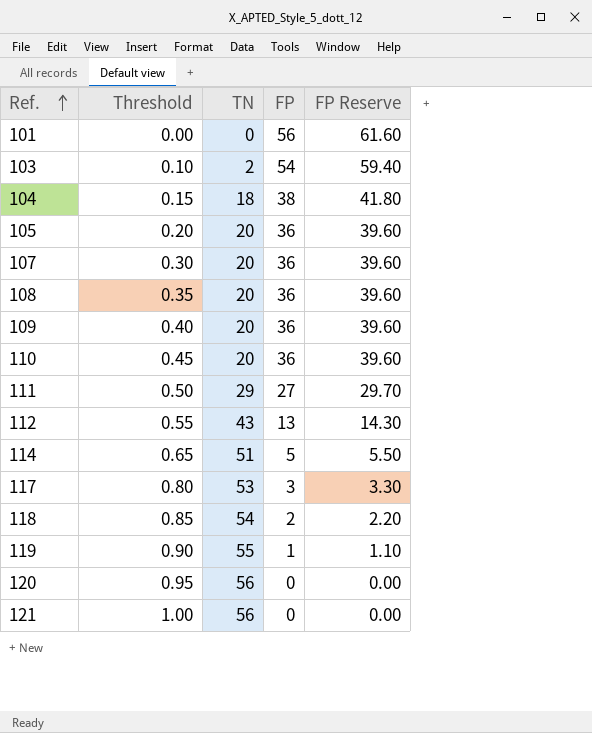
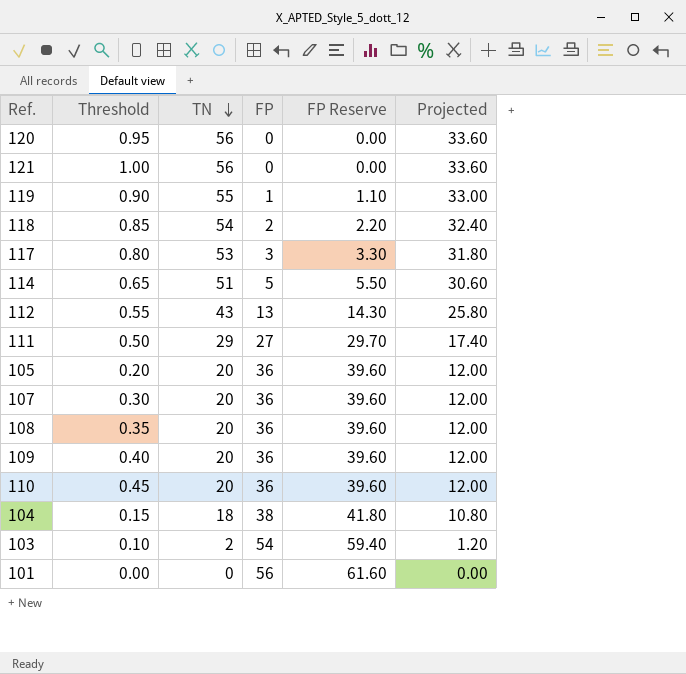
row order: Ref. ascending -> TN descending
column Projected | formula: none -> [TN] * 0.6

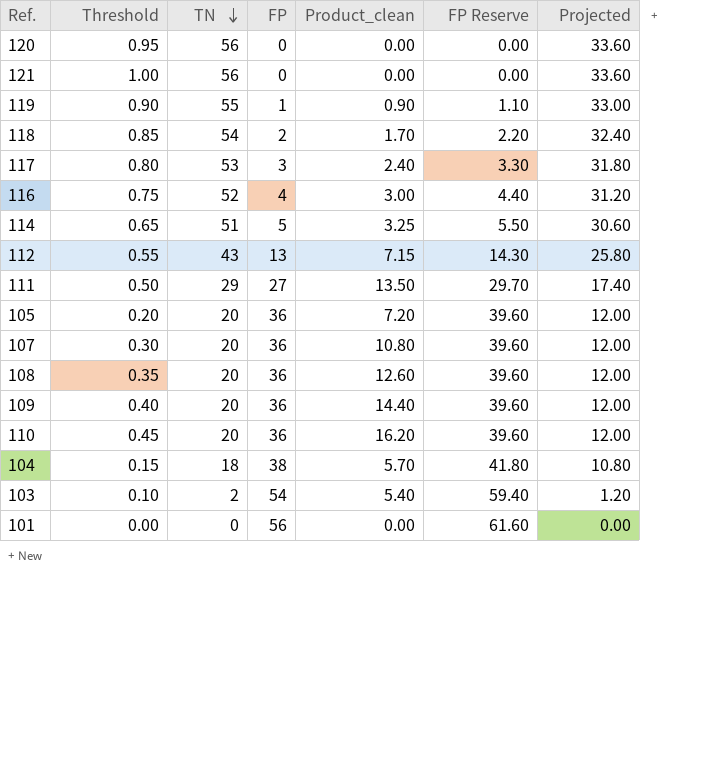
column Product_clean | formula: none -> [Threshold] * [FP]
row 116: none -> 0.75 | 52 | 4 | 3.00 | 4.40 | 31.20

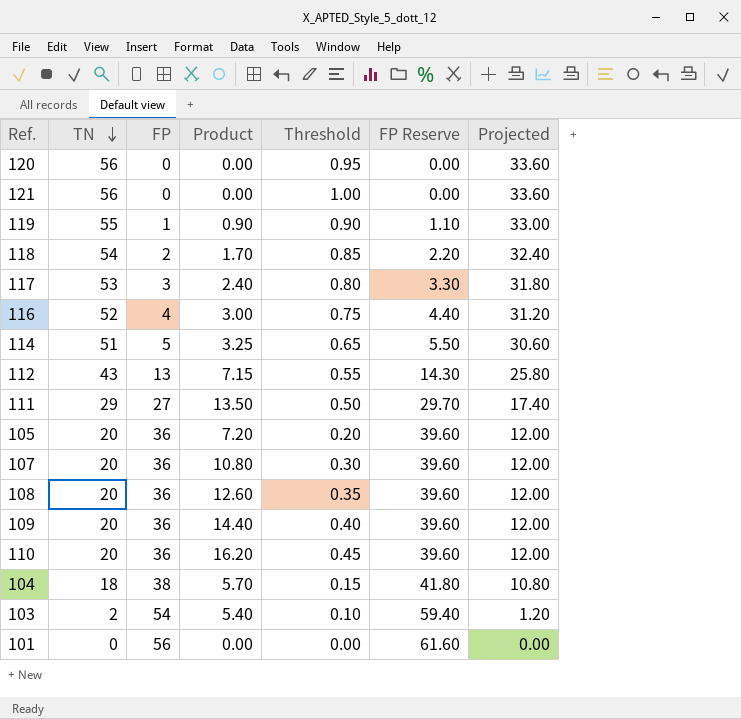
column name: Product_clean -> Product
column Threshold | position: 2 -> 5

